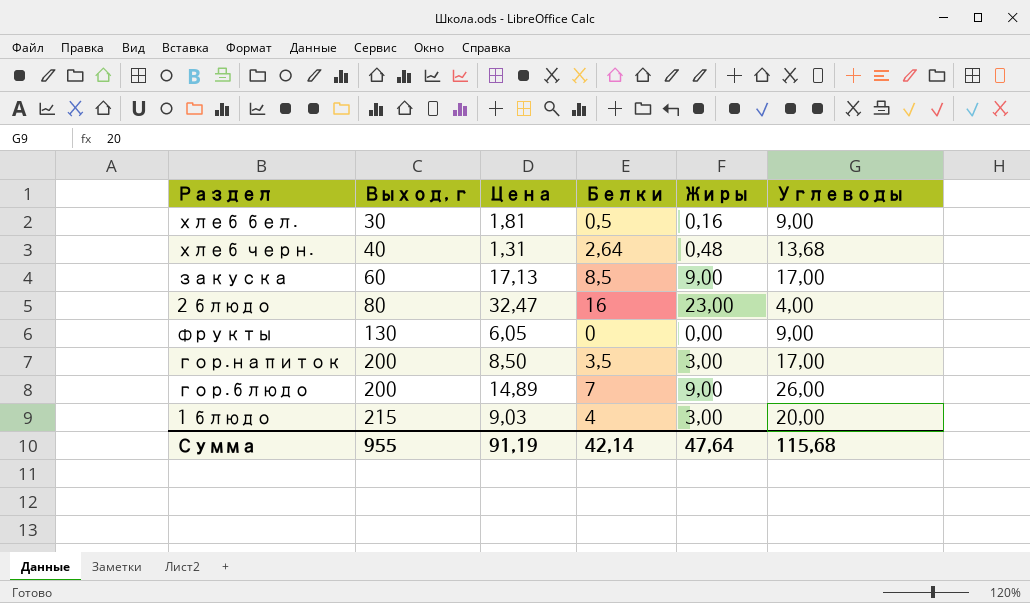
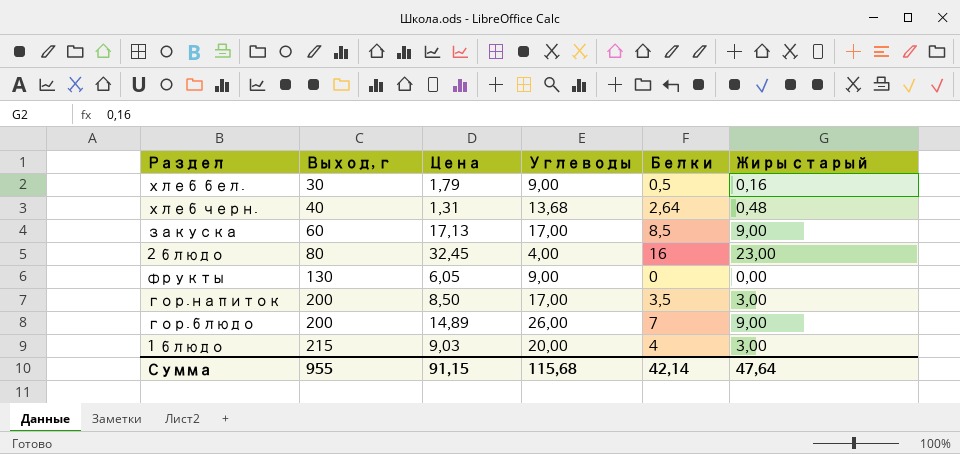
column Углеводы | position: 6 -> 4
column name: Жиры -> Жиры старый
хлеб бел. | Цена: 1,81 -> 1,79
2 блюдо | Цена: 32,47 -> 32,45
Сумма | Цена: 91,19 -> 91,15

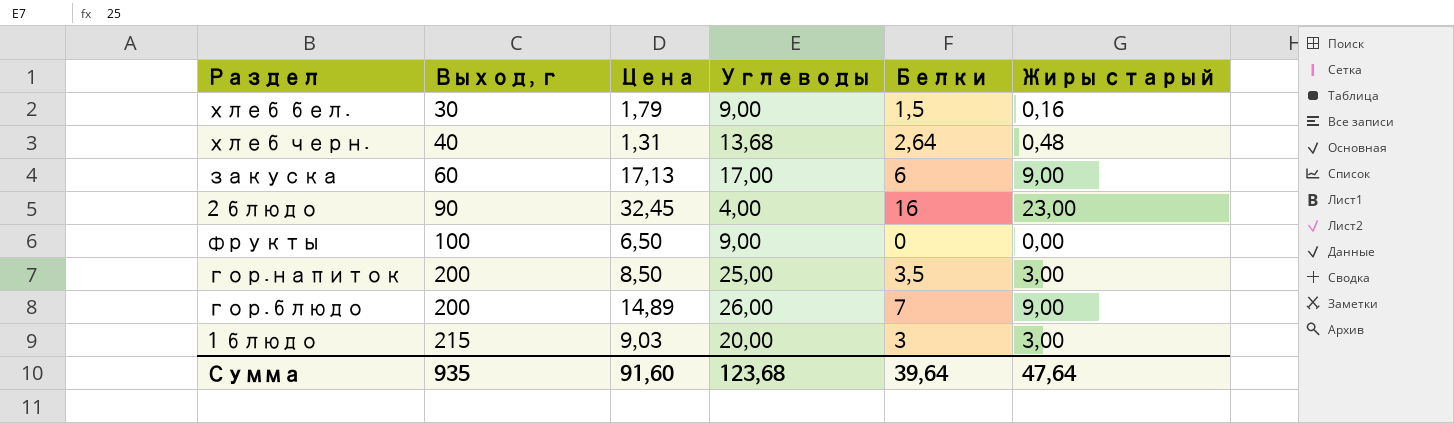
хлеб бел. | Белки: 0,5 -> 1,5
закуска | Белки: 8,5 -> 6
2 блюдо | Выход, г: 80 -> 90
фрукты | Выход, г: 130 -> 100
фрукты | Цена: 6,05 -> 6,50
гор.напиток | Углеводы: 17,00 -> 25,00
1 блюдо | Белки: 4 -> 3
Сумма | Выход, г: 955 -> 935
Сумма | Цена: 91,15 -> 91,60
Сумма | Углеводы: 115,68 -> 123,68
Сумма | Белки: 42,14 -> 39,64

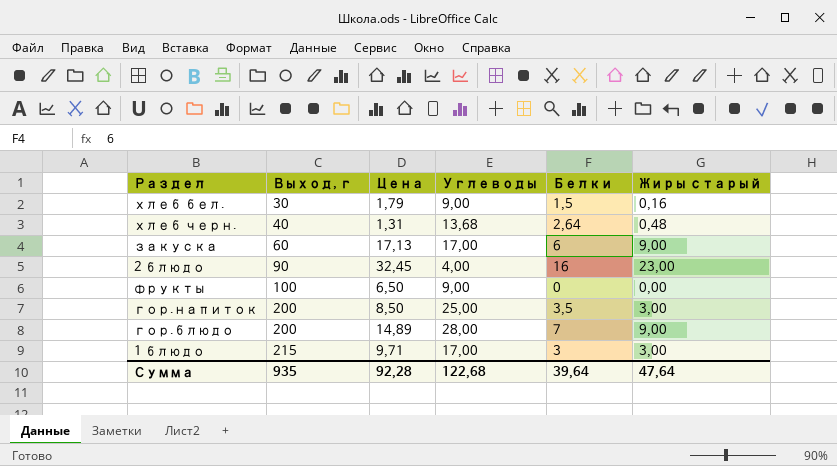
гор.блюдо | Углеводы: 26,00 -> 28,00
1 блюдо | Цена: 9,03 -> 9,71
1 блюдо | Углеводы: 20,00 -> 17,00
Сумма | Цена: 91,60 -> 92,28
Сумма | Углеводы: 123,68 -> 122,68

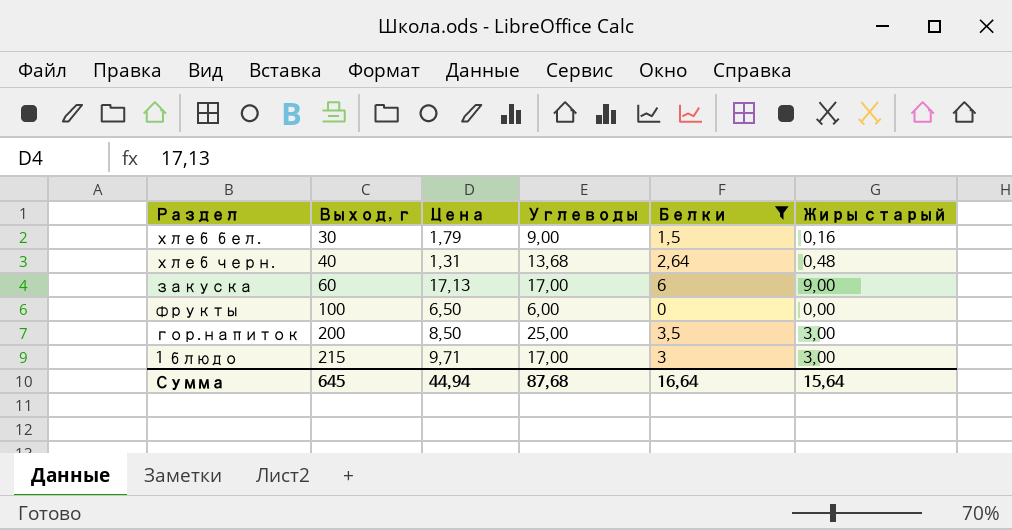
filter: none -> Белки <= 6
фрукты | Углеводы: 9,00 -> 6,00
Сумма | Выход, г: 935 -> 645
Сумма | Цена: 92,28 -> 44,94
Сумма | Углеводы: 122,68 -> 87,68
Сумма | Белки: 39,64 -> 16,64
Сумма | Жиры старый: 47,64 -> 15,64

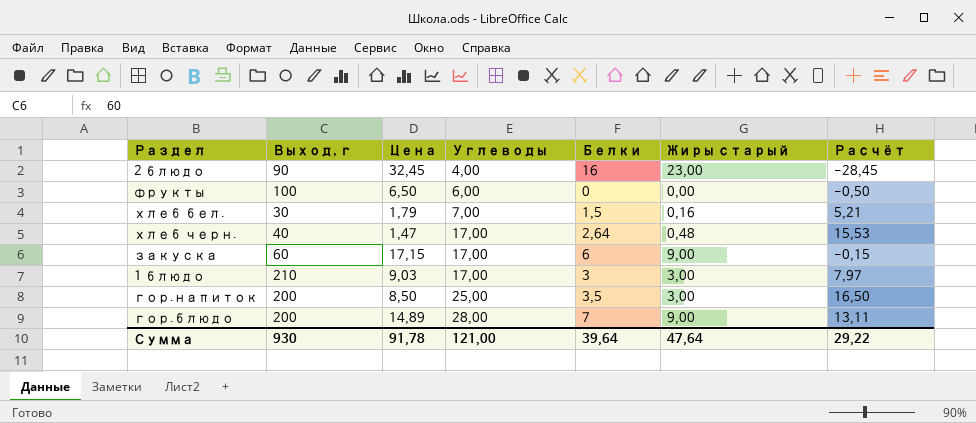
filter: Белки <= 6 -> none
row order: Выход, г ascending -> Углеводы ascending
column Расчёт | formula: none -> [Углеводы] - [Цена]
хлеб бел. | Углеводы: 9,00 -> 7,00
хлеб черн. | Цена: 1,31 -> 1,47
хлеб черн. | Углеводы: 13,68 -> 17,00
закуска | Цена: 17,13 -> 17,15
1 блюдо | Выход, г: 215 -> 210
1 блюдо | Цена: 9,71 -> 9,03
Сумма | Выход, г: 645 -> 930
Сумма | Цена: 44,94 -> 91,78
Сумма | Углеводы: 87,68 -> 121,00
Сумма | Белки: 16,64 -> 39,64
Сумма | Жиры старый: 15,64 -> 47,64

